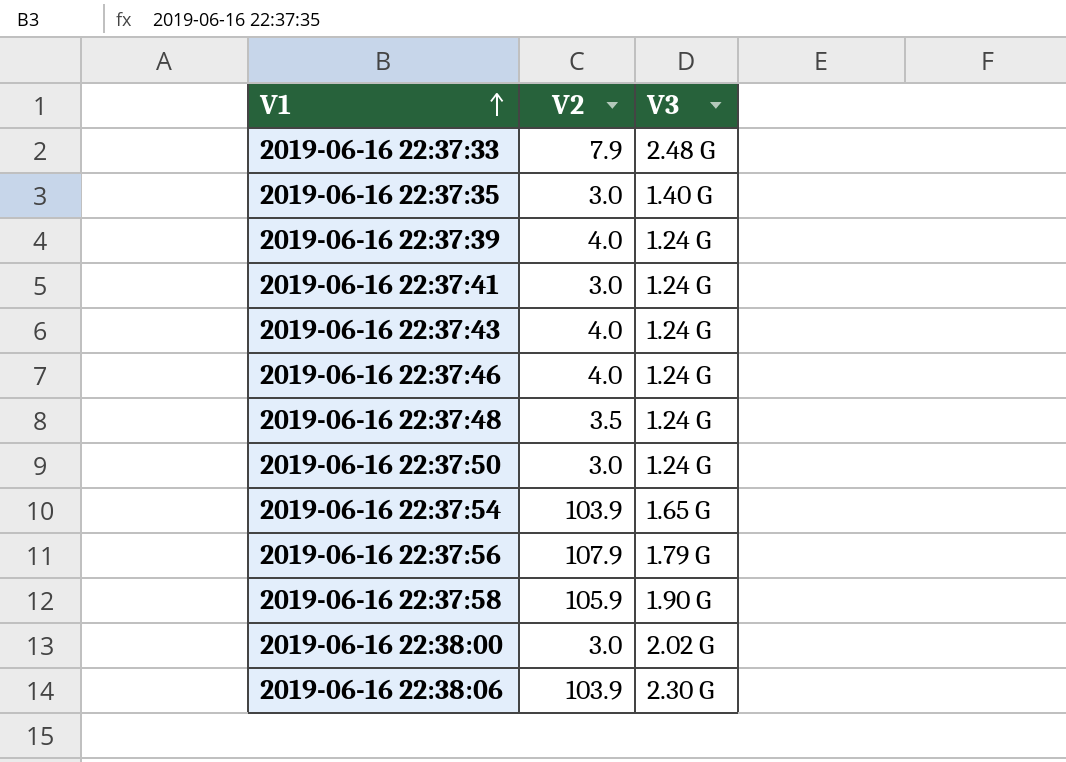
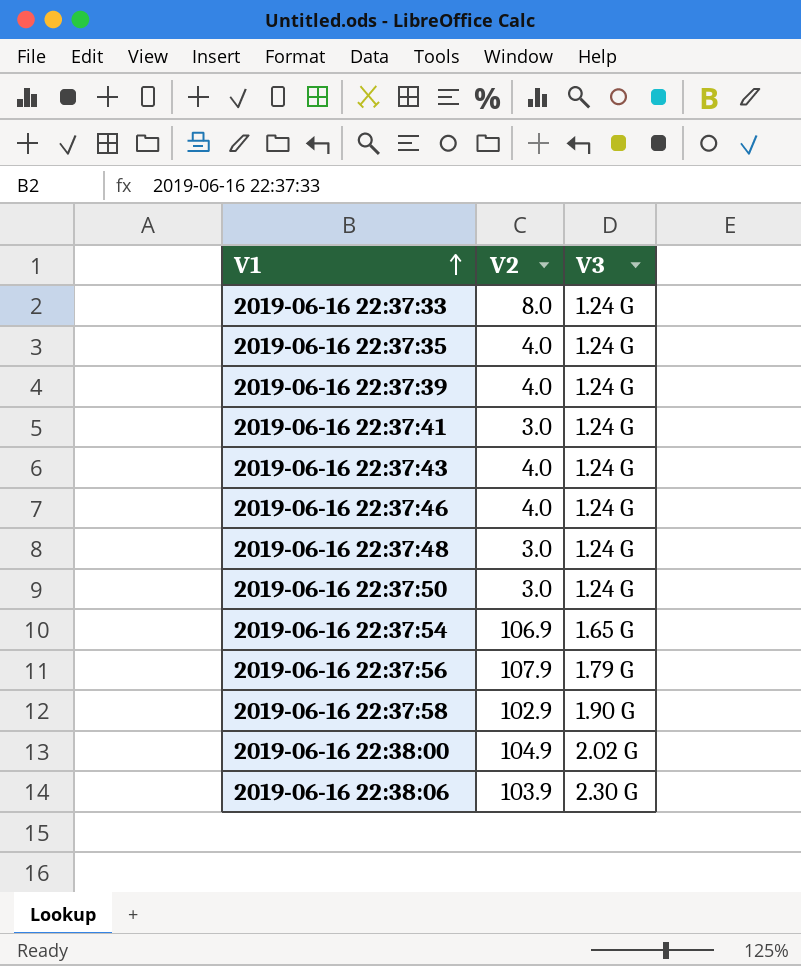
2019-06-16 22:37:33 | V2: 7.9 -> 8.0
2019-06-16 22:37:33 | V3: 2.48 G -> 1.24 G
2019-06-16 22:37:35 | V2: 3.0 -> 4.0
2019-06-16 22:37:35 | V3: 1.40 G -> 1.24 G
2019-06-16 22:37:48 | V2: 3.5 -> 3.0
2019-06-16 22:37:54 | V2: 103.9 -> 106.9
2019-06-16 22:37:58 | V2: 105.9 -> 102.9
2019-06-16 22:38:00 | V2: 3.0 -> 104.9

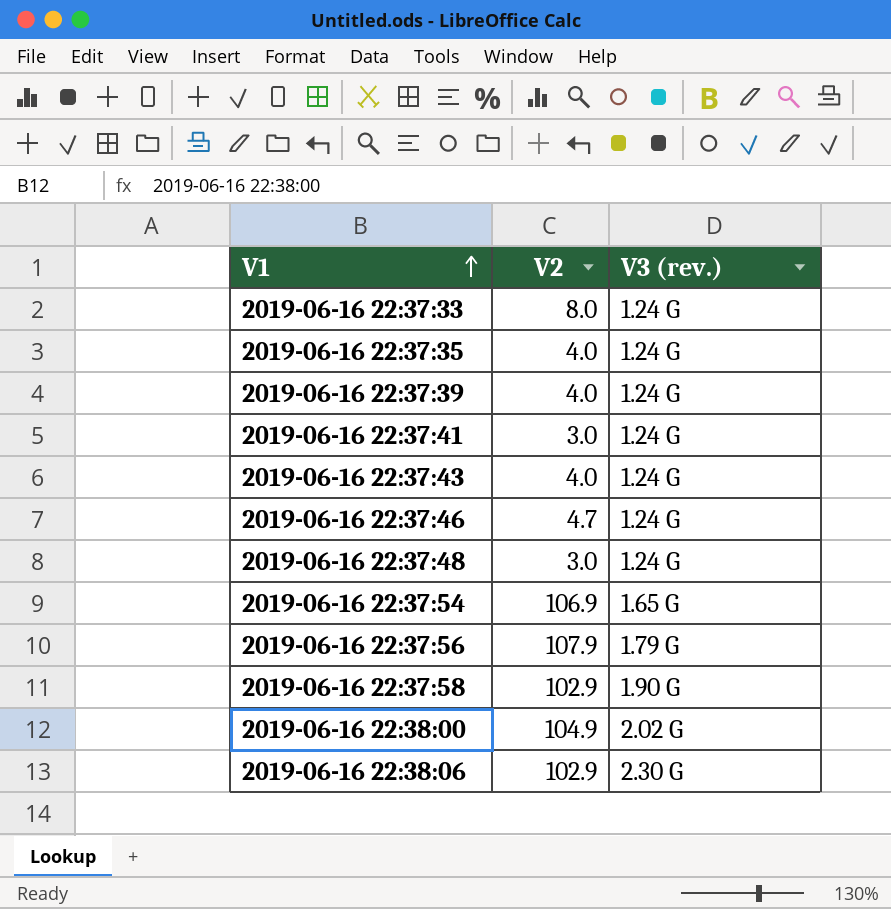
column name: V3 -> V3 (rev.)
row 2019-06-16 22:37:50: 3.0 | 1.24 G -> none
2019-06-16 22:37:46 | V2: 4.0 -> 4.7
2019-06-16 22:38:06 | V2: 103.9 -> 102.9

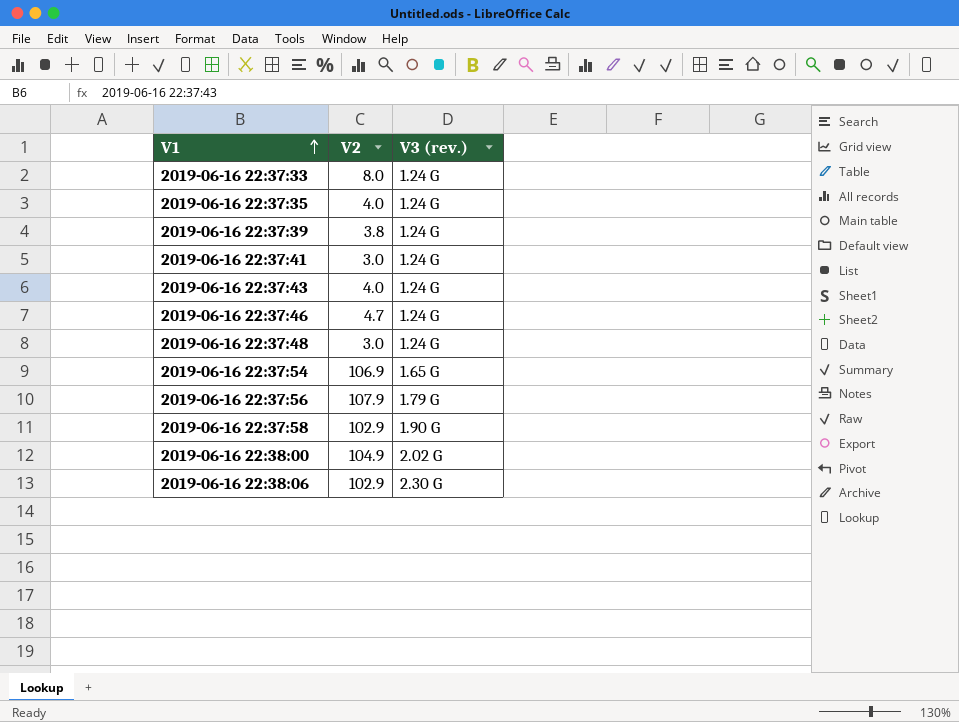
2019-06-16 22:37:39 | V2: 4.0 -> 3.8

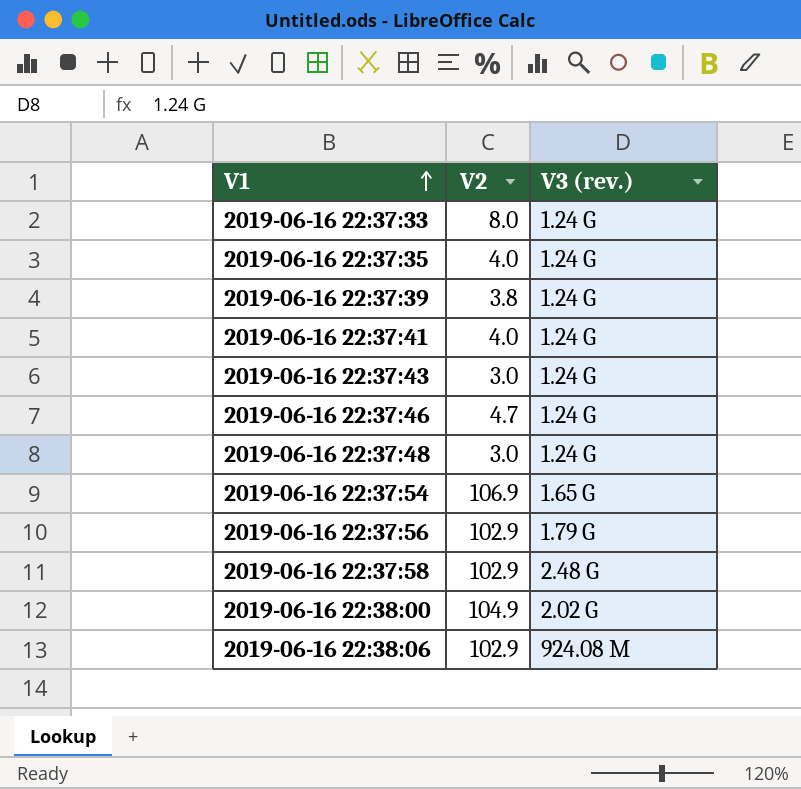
2019-06-16 22:37:41 | V2: 3.0 -> 4.0
2019-06-16 22:37:43 | V2: 4.0 -> 3.0
2019-06-16 22:37:56 | V2: 107.9 -> 102.9
2019-06-16 22:37:58 | V3 (rev.): 1.90 G -> 2.48 G
2019-06-16 22:38:06 | V3 (rev.): 2.30 G -> 924.08 M

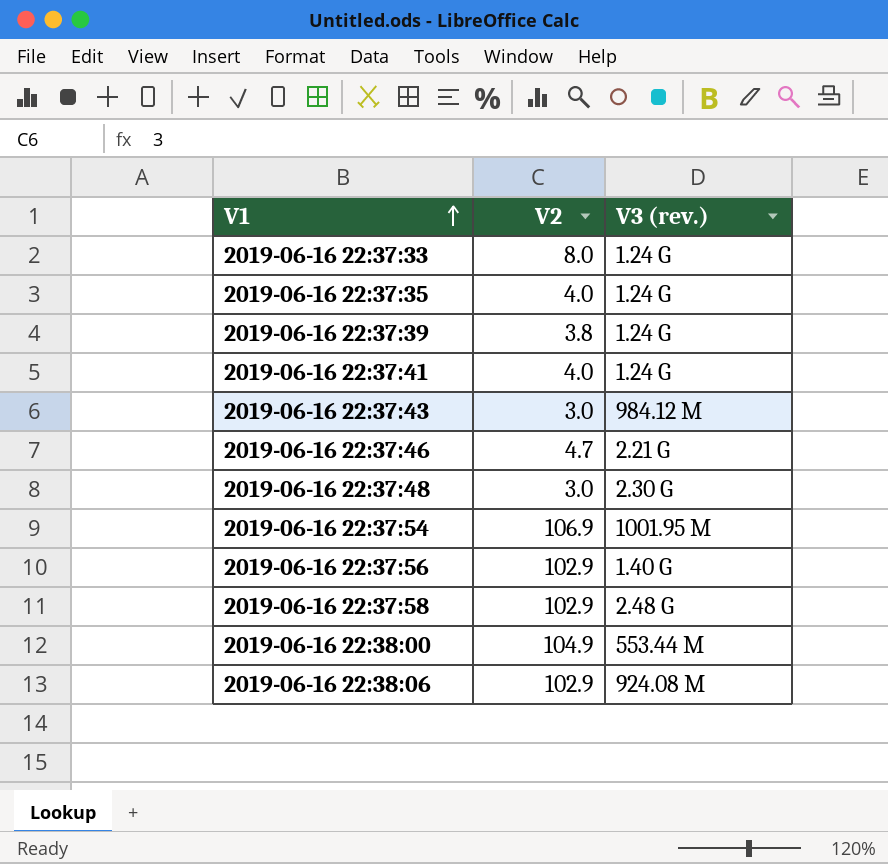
2019-06-16 22:37:43 | V3 (rev.): 1.24 G -> 984.12 M
2019-06-16 22:37:46 | V3 (rev.): 1.24 G -> 2.21 G
2019-06-16 22:37:48 | V3 (rev.): 1.24 G -> 2.30 G
2019-06-16 22:37:54 | V3 (rev.): 1.65 G -> 1001.95 M
2019-06-16 22:37:56 | V3 (rev.): 1.79 G -> 1.40 G
2019-06-16 22:38:00 | V3 (rev.): 2.02 G -> 553.44 M

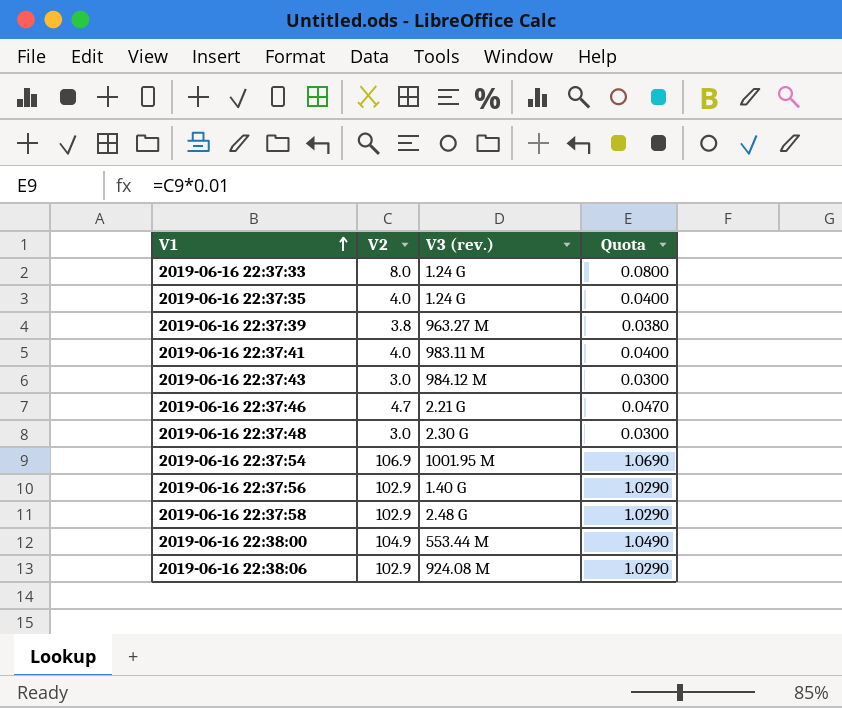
column Quota | formula: none -> [V2] * 0.01
2019-06-16 22:37:39 | V3 (rev.): 1.24 G -> 963.27 M
2019-06-16 22:37:41 | V3 (rev.): 1.24 G -> 983.11 M

